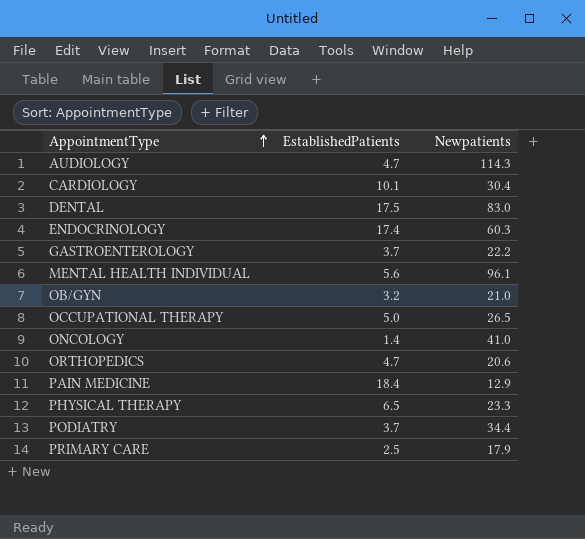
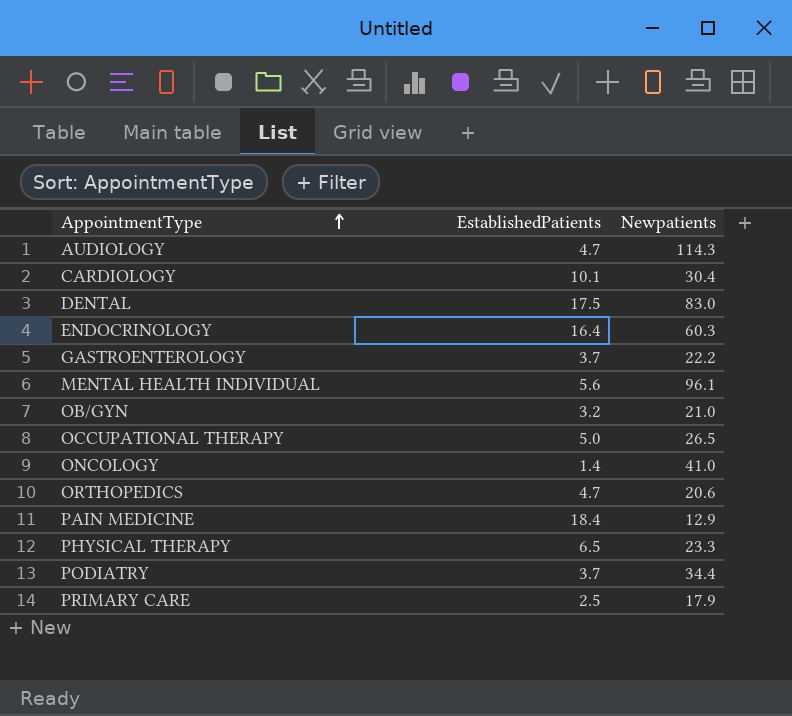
ENDOCRINOLOGY | EstablishedPatients: 17.4 -> 16.4

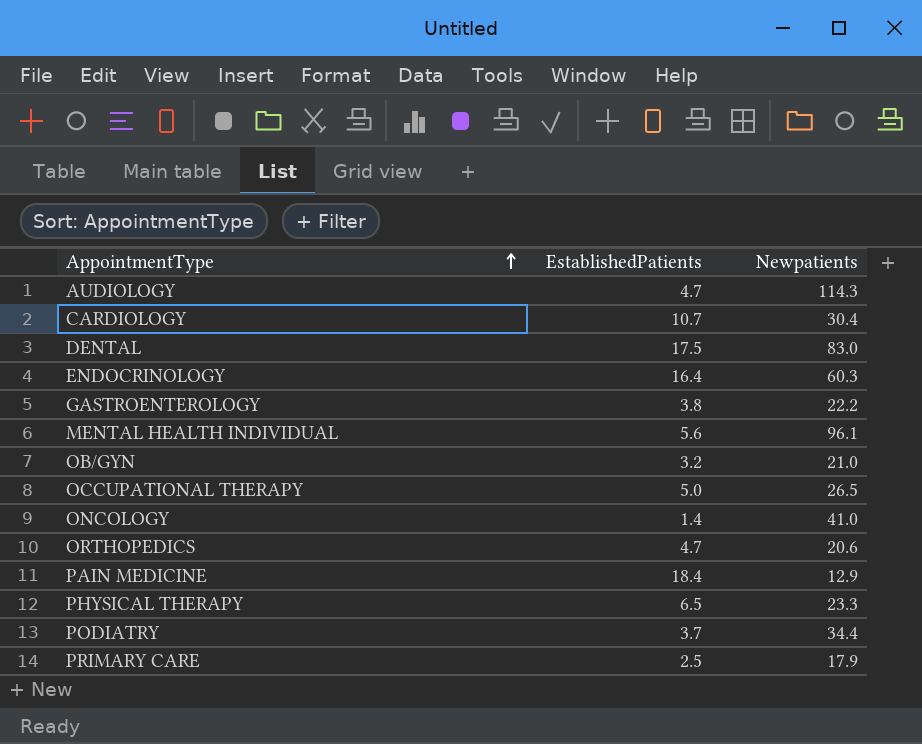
CARDIOLOGY | EstablishedPatients: 10.1 -> 10.7
GASTROENTEROLOGY | EstablishedPatients: 3.7 -> 3.8

